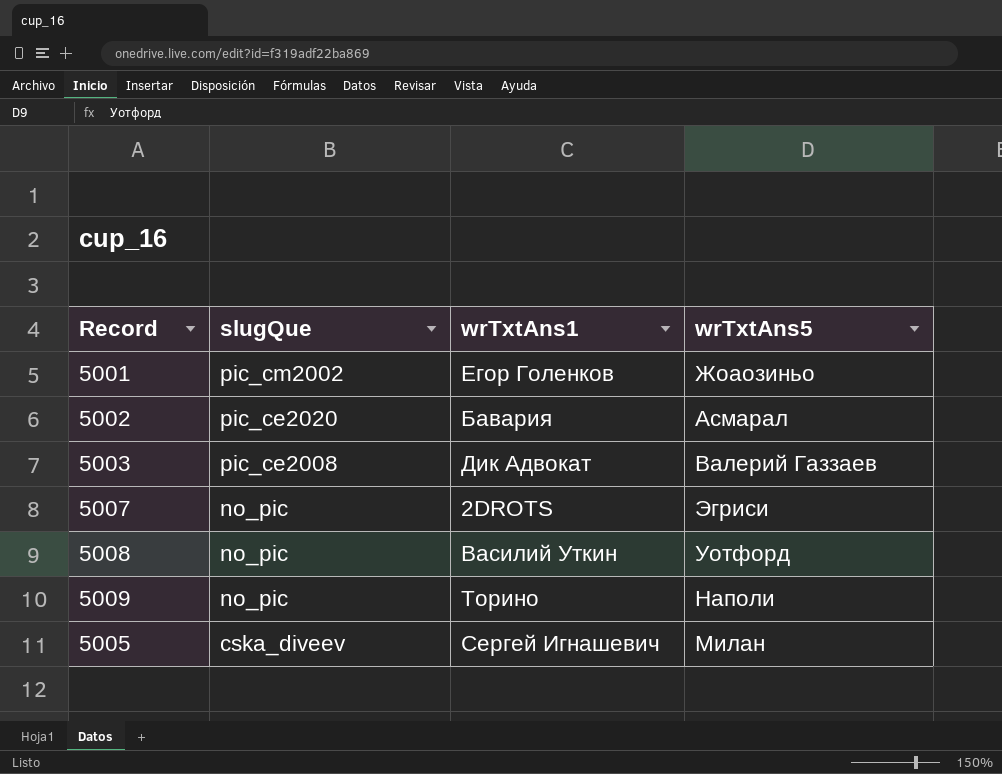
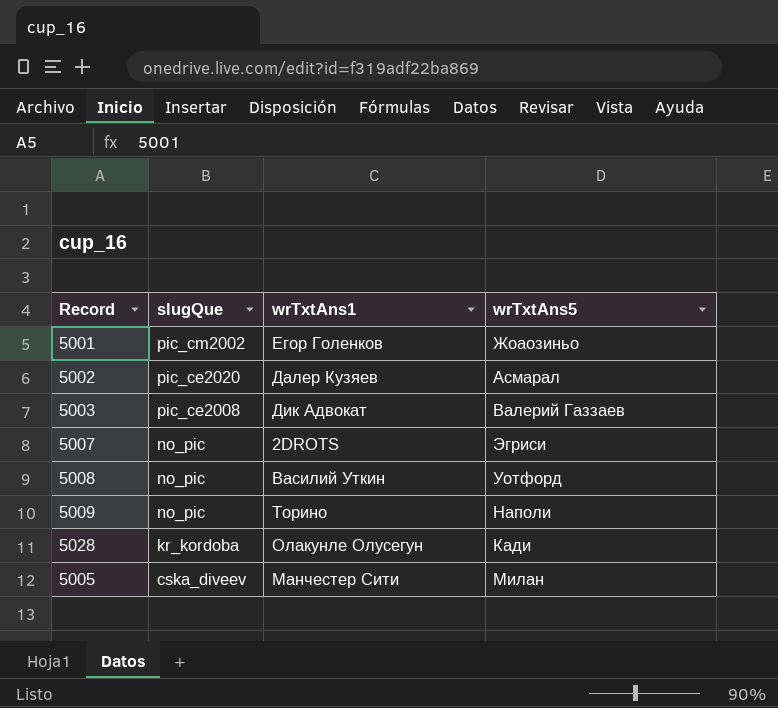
5002 | wrTxtAns1: Бавария -> Далер Кузяев
row 5028: none -> kr_kordoba | Олакунле Олусегун | Кади
5005 | wrTxtAns1: Сергей Игнашевич -> Манчестер Сити

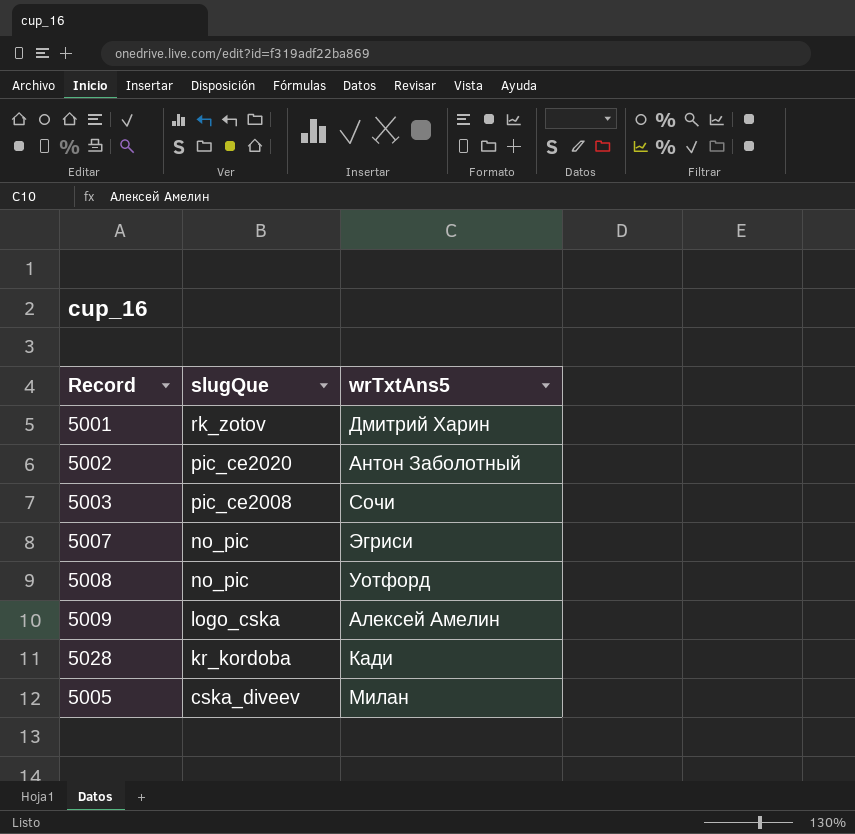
column wrTxtAns1 | position: 3 -> none
5001 | slugQue: pic_cm2002 -> rk_zotov
5001 | wrTxtAns5: Жоаозиньо -> Дмитрий Харин
5002 | wrTxtAns5: Асмарал -> Антон Заболотный
5003 | wrTxtAns5: Валерий Газзаев -> Сочи
5009 | slugQue: no_pic -> logo_cska
5009 | wrTxtAns5: Наполи -> Алексей Амелин

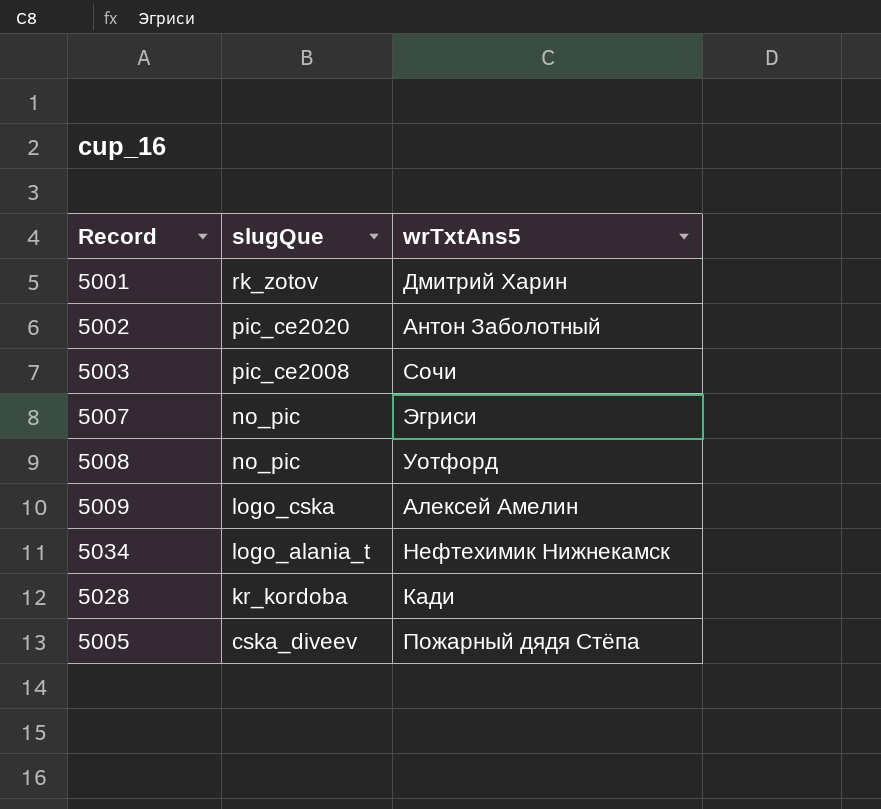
row 5034: none -> logo_alania_t | Нефтехимик Нижнекамск
5005 | wrTxtAns5: Милан -> Пожарный дядя Стёпа

